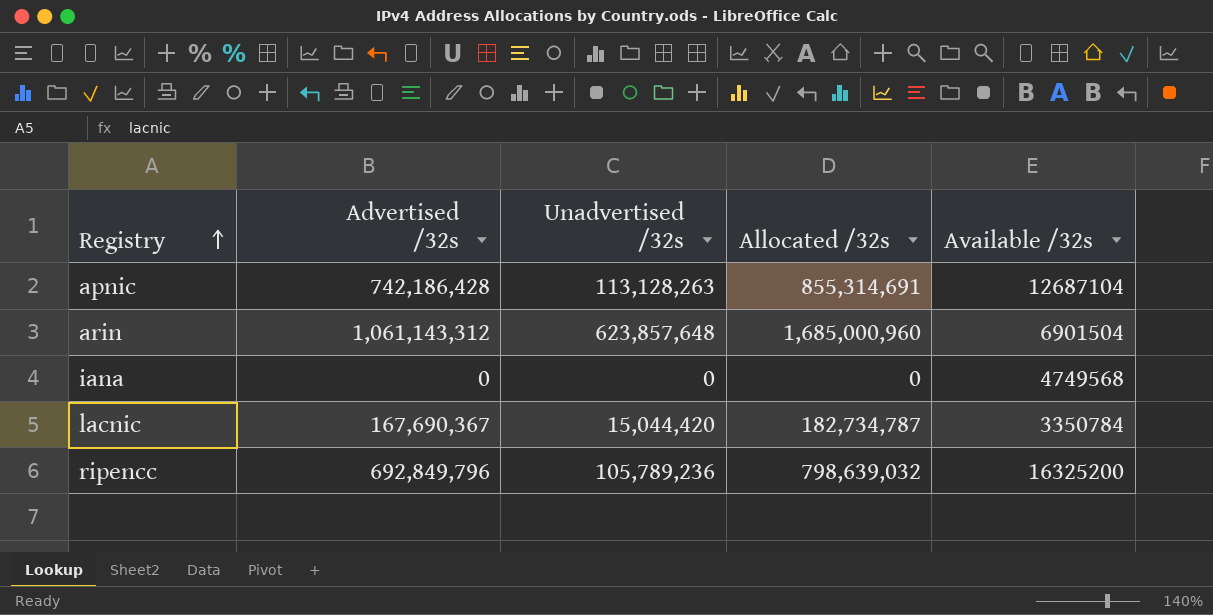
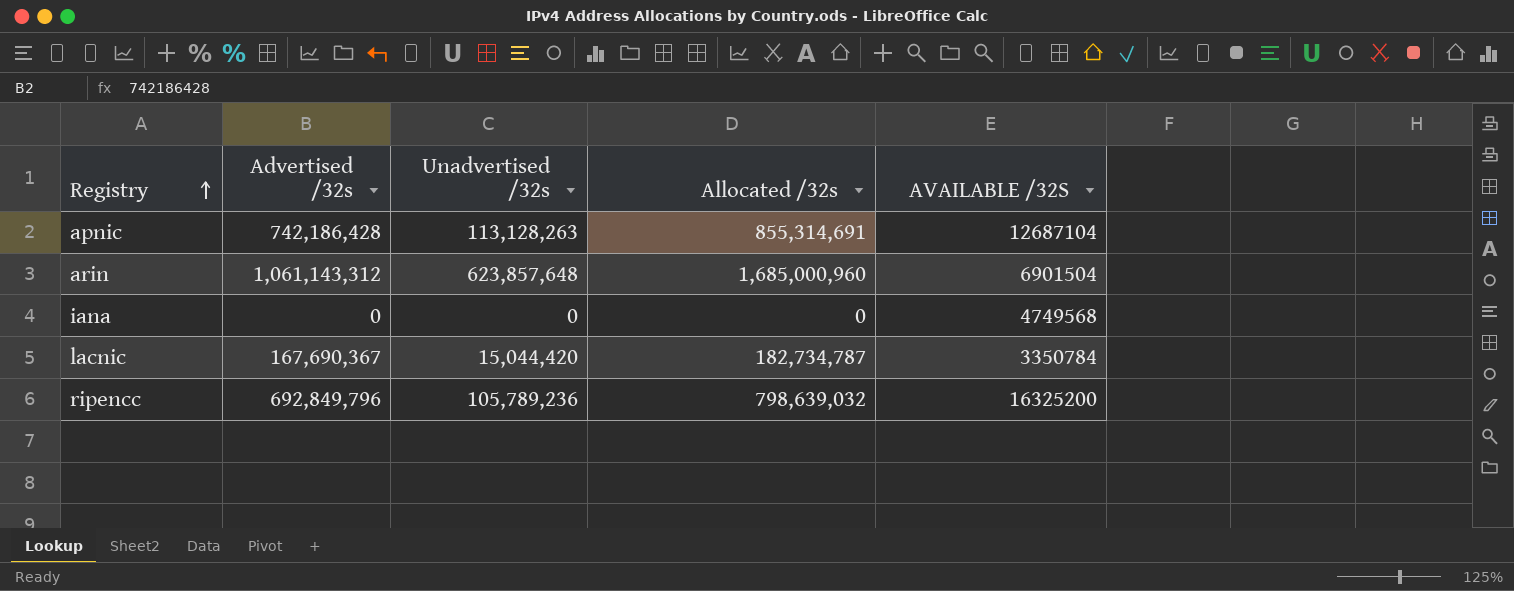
column name: Available /32s -> AVAILABLE /32S

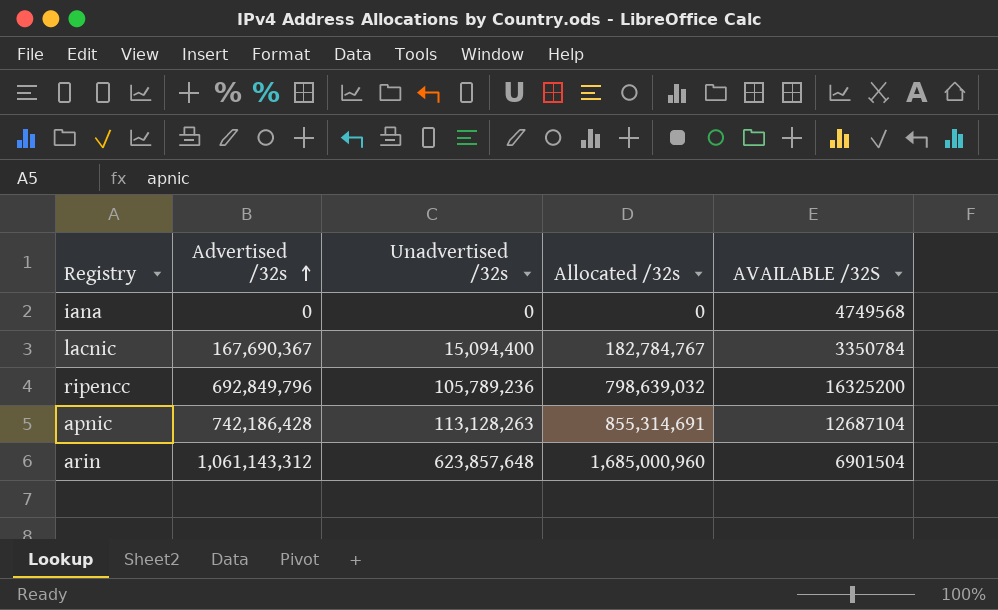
row order: Registry ascending -> Advertised /32s ascending
lacnic | Unadvertised /32s: 15,044,420 -> 15,094,400
lacnic | Allocated /32s: 182,734,787 -> 182,784,767

